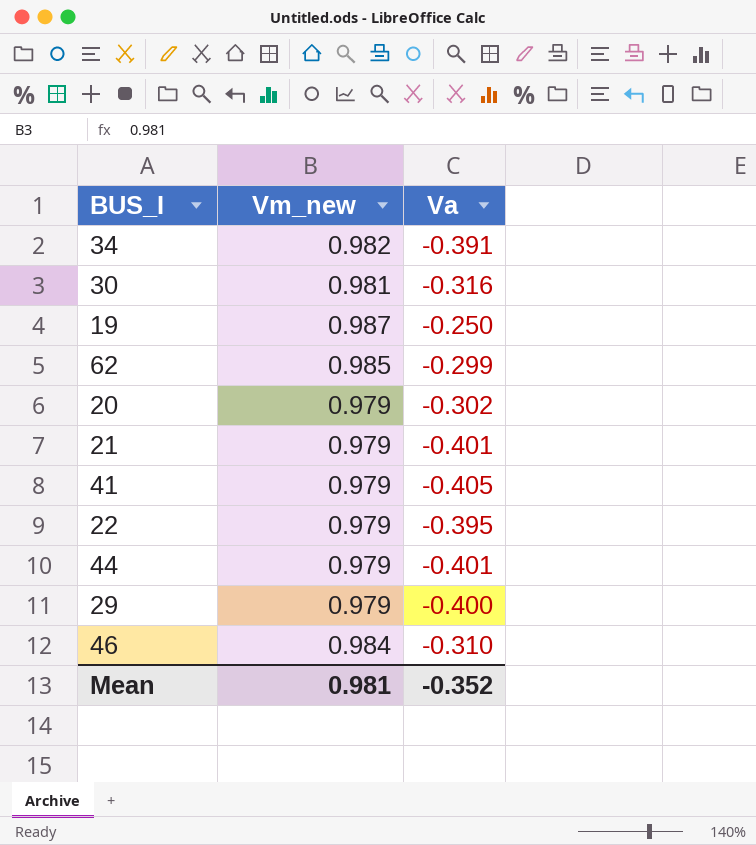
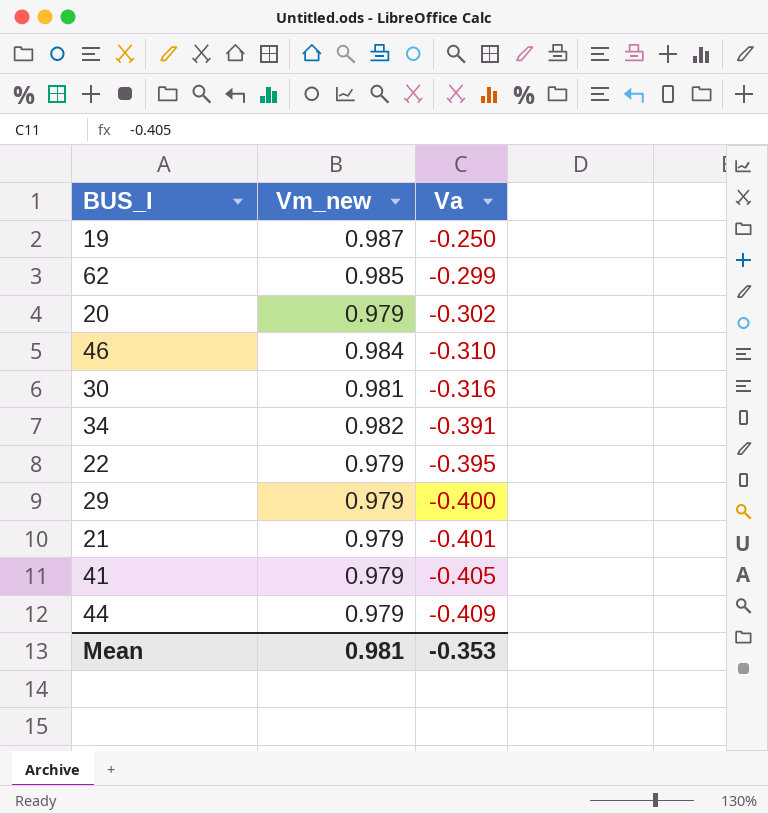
row order: none -> Va descending
44 | Va: -0.401 -> -0.409
Mean | Va: -0.352 -> -0.353

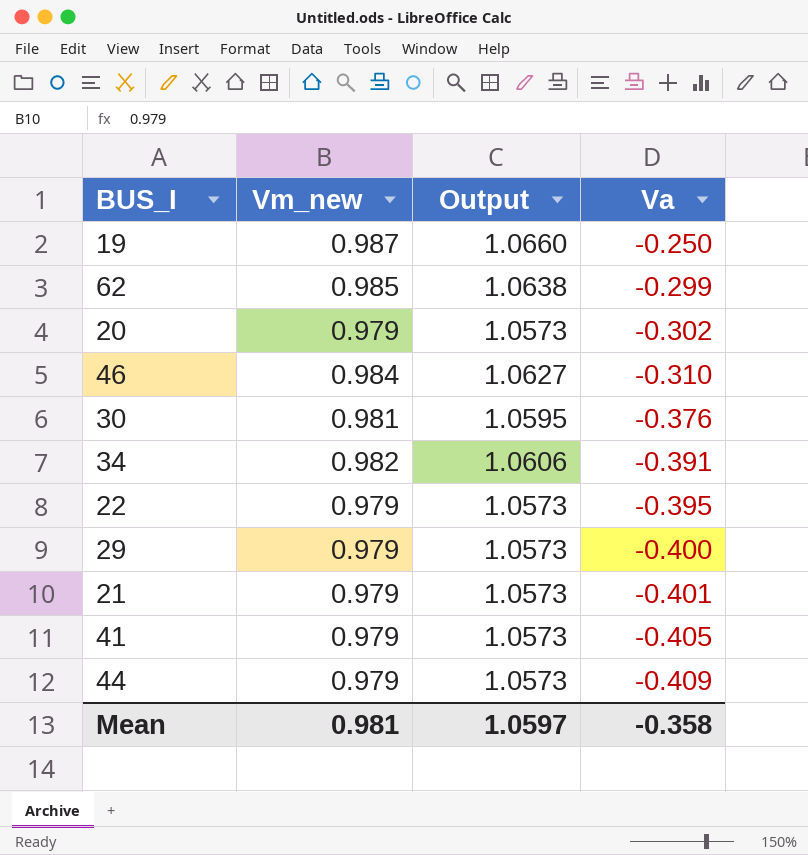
column Output | formula: none -> [Vm_new] * 1.08
30 | Va: -0.316 -> -0.376
Mean | Va: -0.353 -> -0.358

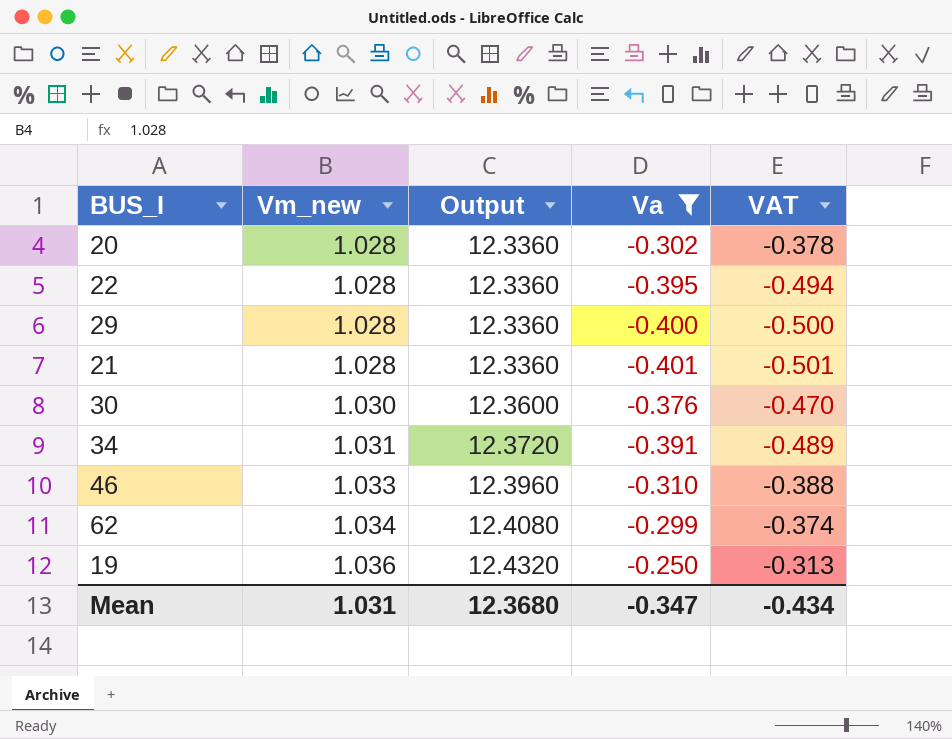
filter: none -> Va >= -0.401
row order: Va descending -> Vm_new ascending
column Output | formula: [Vm_new] * 1.08 -> [Vm_new] * 12
column VAT | formula: none -> [Va] * 1.25
20 | Vm_new: 0.979 -> 1.028
22 | Vm_new: 0.979 -> 1.028
29 | Vm_new: 0.979 -> 1.028
21 | Vm_new: 0.979 -> 1.028
30 | Vm_new: 0.981 -> 1.030
34 | Vm_new: 0.982 -> 1.031
46 | Vm_new: 0.984 -> 1.033
62 | Vm_new: 0.985 -> 1.034
19 | Vm_new: 0.987 -> 1.036
Mean | Vm_new: 0.981 -> 1.031
Mean | Output: 1.0597 -> 12.3680
Mean | Va: -0.358 -> -0.347

